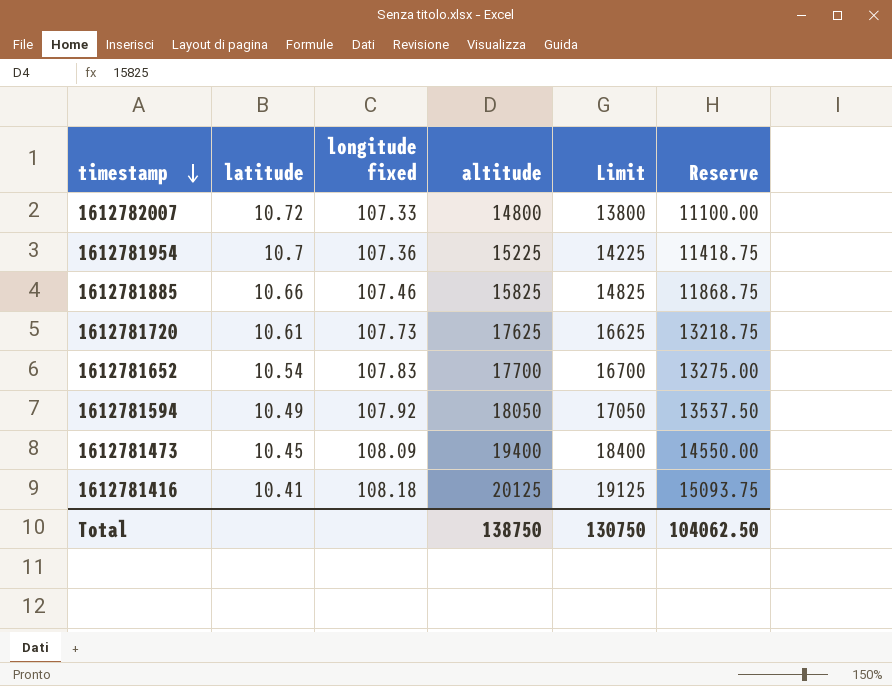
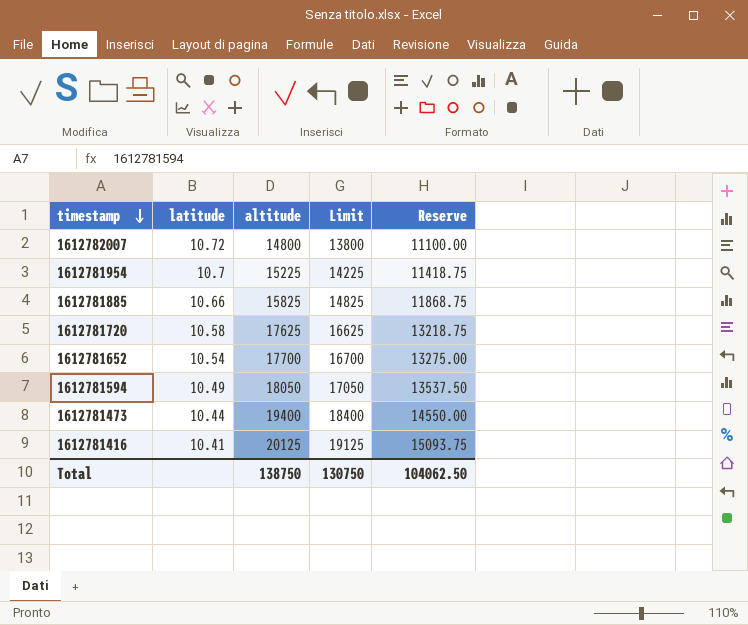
column longitude fixed | position: 3 -> none
1612781720 | latitude: 10.61 -> 10.58
1612781473 | latitude: 10.45 -> 10.44

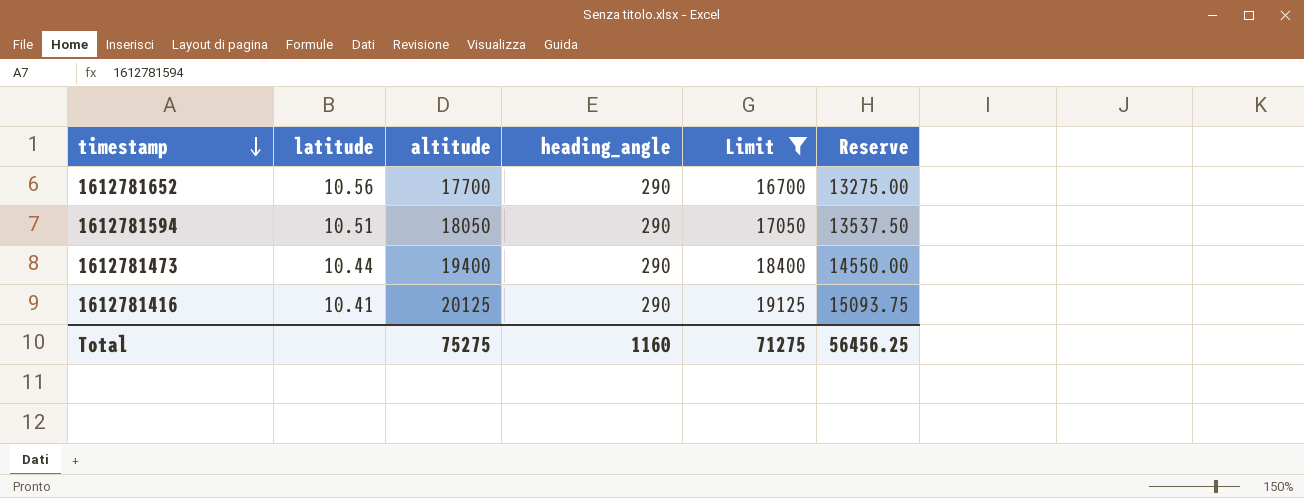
filter: none -> Limit >= 16700
column heading_angle | position: none -> 4
1612781652 | latitude: 10.54 -> 10.56
1612781594 | latitude: 10.49 -> 10.51
Total | altitude: 138750 -> 75275
Total | Limit: 130750 -> 71275
Total | Reserve: 104062.50 -> 56456.25

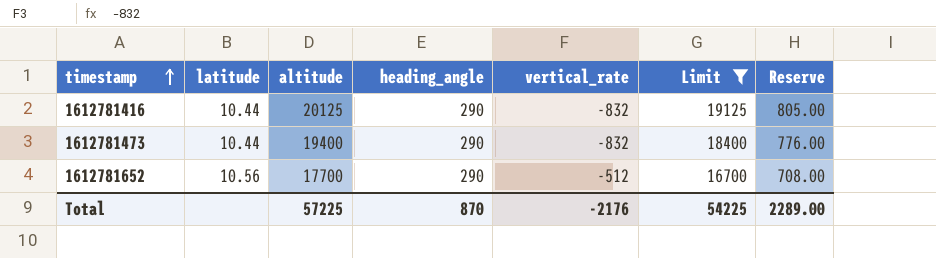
row order: timestamp descending -> timestamp ascending
column vertical_rate | position: none -> 5
column Reserve | formula: [altitude] * 0.75 -> [altitude] * 0.04
row 1612781594: 10.51 | 18050 | 290 | 17050 | 13537.50 -> none
1612781416 | latitude: 10.41 -> 10.44
Total | altitude: 75275 -> 57225
Total | heading_angle: 1160 -> 870
Total | Limit: 71275 -> 54225
Total | Reserve: 56456.25 -> 2289.00

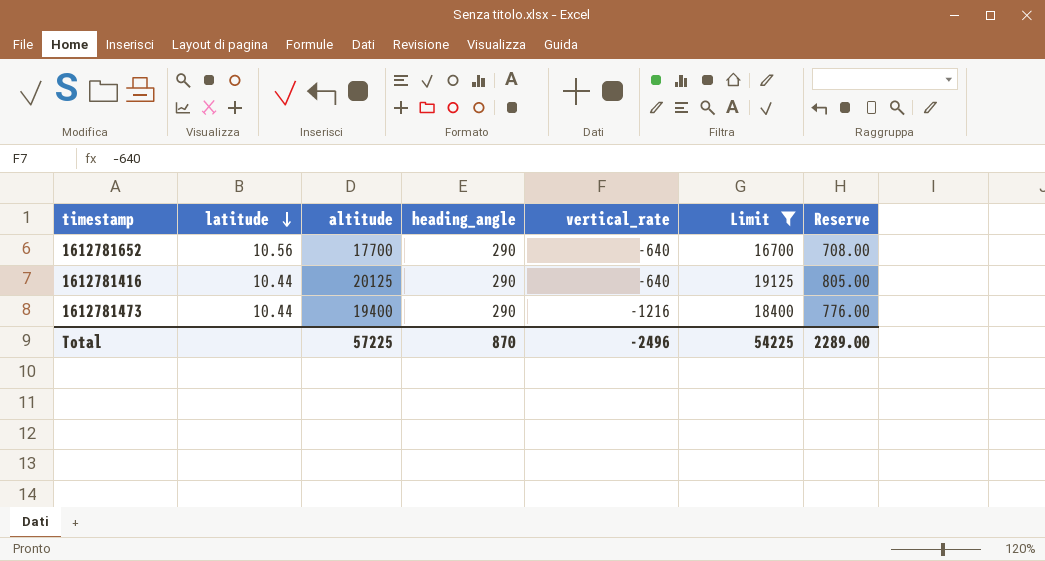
row order: timestamp ascending -> latitude descending
1612781652 | vertical_rate: -512 -> -640
1612781416 | vertical_rate: -832 -> -640
1612781473 | vertical_rate: -832 -> -1216
Total | vertical_rate: -2176 -> -2496

